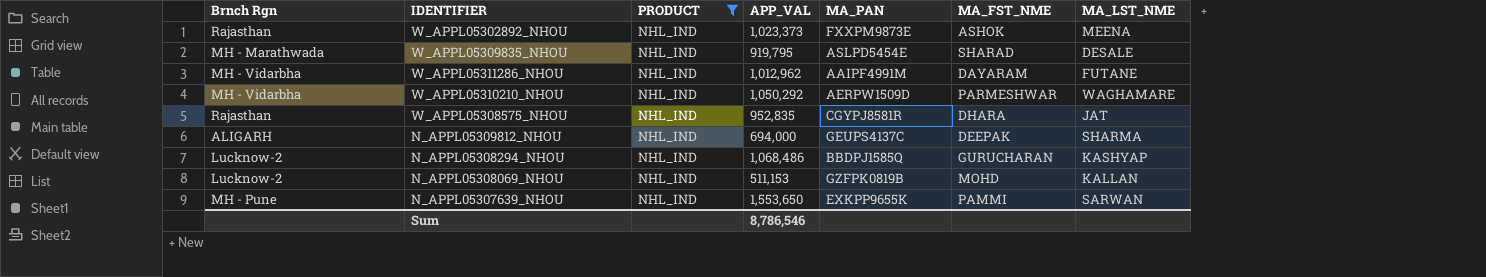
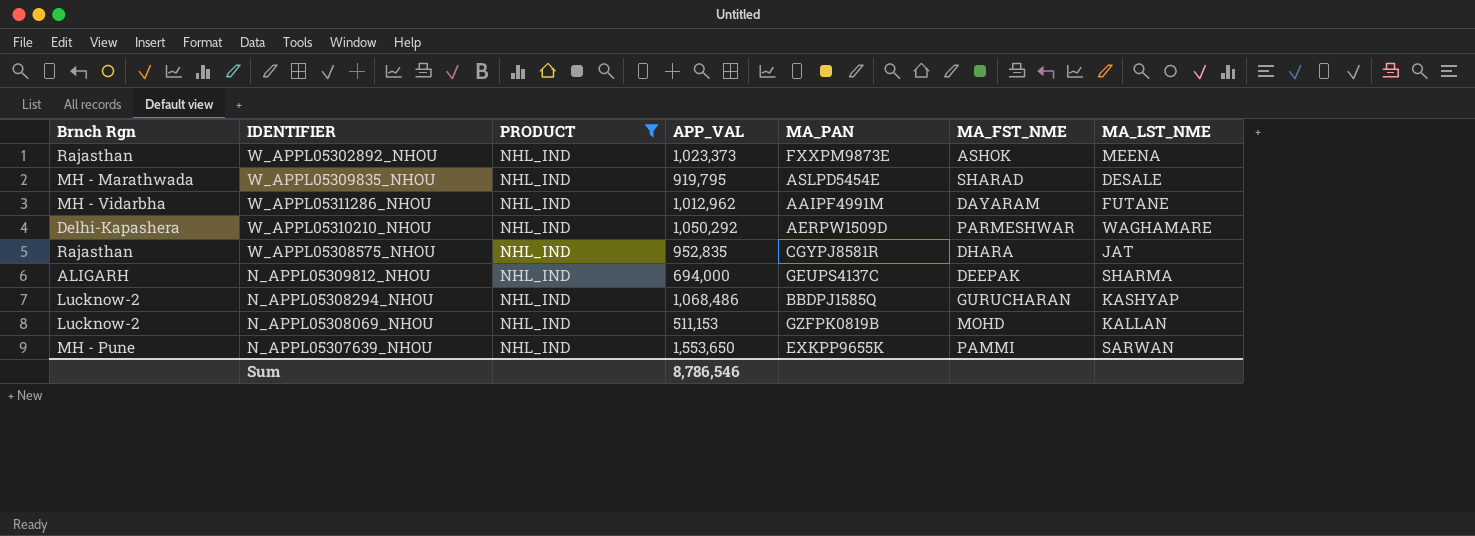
W_APPL05310210_NHOU | Brnch Rgn: MH - Vidarbha -> Delhi-Kapashera

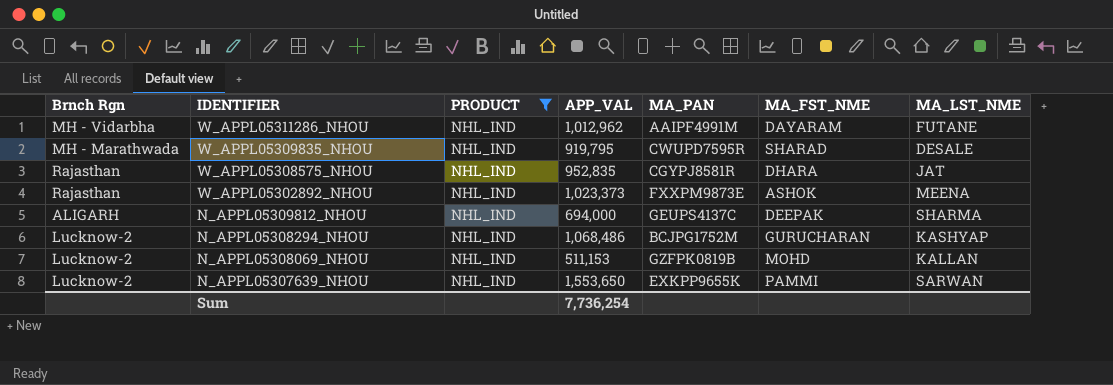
row order: none -> IDENTIFIER descending
row W_APPL05310210_NHOU: Delhi-Kapashera | NHL_IND | 1,050,292 | AERPW1509D | PARMESHWAR | WAGHAMARE -> none
W_APPL05309835_NHOU | MA_PAN: ASLPD5454E -> CWUPD7595R
N_APPL05308294_NHOU | MA_PAN: BBDPJ1585Q -> BCJPG1752M
N_APPL05307639_NHOU | Brnch Rgn: MH - Pune -> Lucknow-2
Sum | APP_VAL: 8,786,546 -> 7,736,254

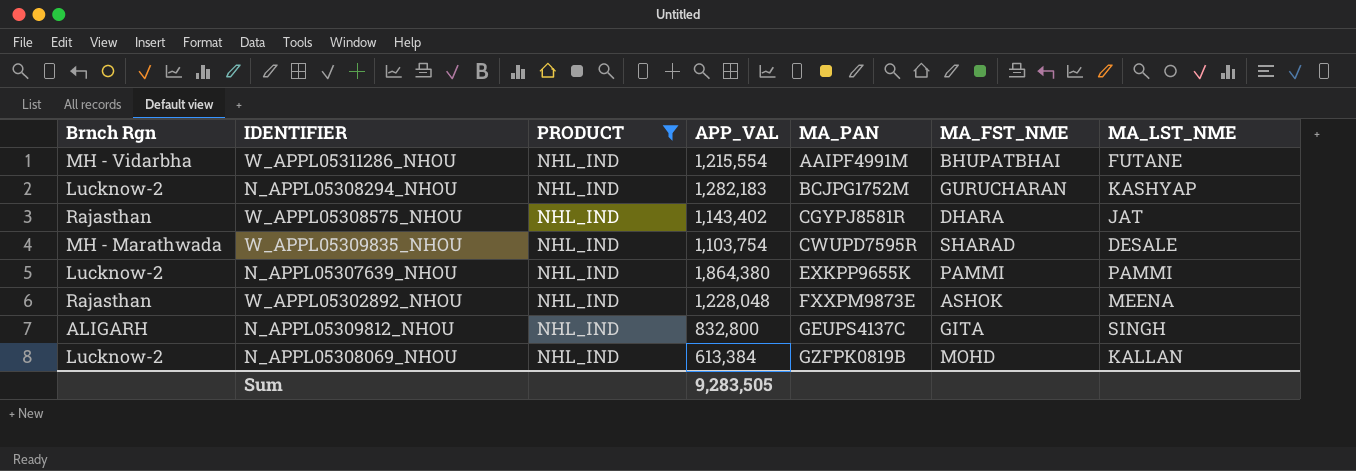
row order: IDENTIFIER descending -> MA_PAN ascending
W_APPL05311286_NHOU | APP_VAL: 1,012,962 -> 1,215,554
W_APPL05311286_NHOU | MA_FST_NME: DAYARAM -> BHUPATBHAI
N_APPL05308294_NHOU | APP_VAL: 1,068,486 -> 1,282,183
W_APPL05308575_NHOU | APP_VAL: 952,835 -> 1,143,402
W_APPL05309835_NHOU | APP_VAL: 919,795 -> 1,103,754
N_APPL05307639_NHOU | APP_VAL: 1,553,650 -> 1,864,380
N_APPL05307639_NHOU | MA_LST_NME: SARWAN -> PAMMI
W_APPL05302892_NHOU | APP_VAL: 1,023,373 -> 1,228,048
N_APPL05309812_NHOU | APP_VAL: 694,000 -> 832,800
N_APPL05309812_NHOU | MA_FST_NME: DEEPAK -> GITA
N_APPL05309812_NHOU | MA_LST_NME: SHARMA -> SINGH
N_APPL05308069_NHOU | APP_VAL: 511,153 -> 613,384
Sum | APP_VAL: 7,736,254 -> 9,283,505

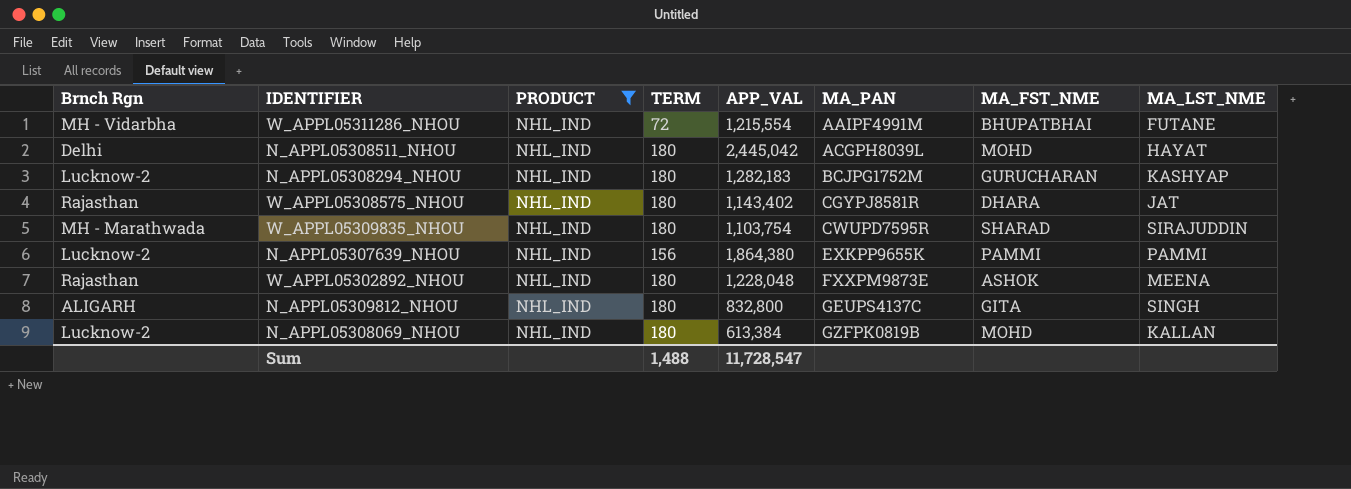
column TERM | position: none -> 4
row N_APPL05308511_NHOU: none -> Delhi | NHL_IND | 180 | 2,445,042 | ACGPH8039L | MOHD | HAYAT
W_APPL05309835_NHOU | MA_LST_NME: DESALE -> SIRAJUDDIN
Sum | APP_VAL: 9,283,505 -> 11,728,547

